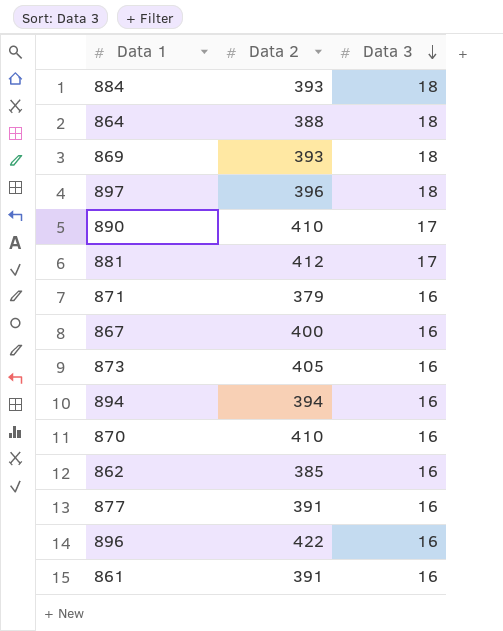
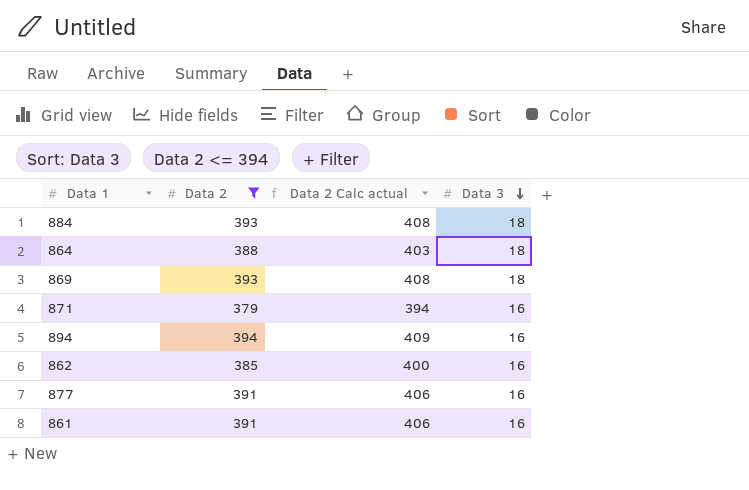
filter: none -> Data 2 <= 394
column Data 2 Calc actual | formula: none -> [Data 2] + 15

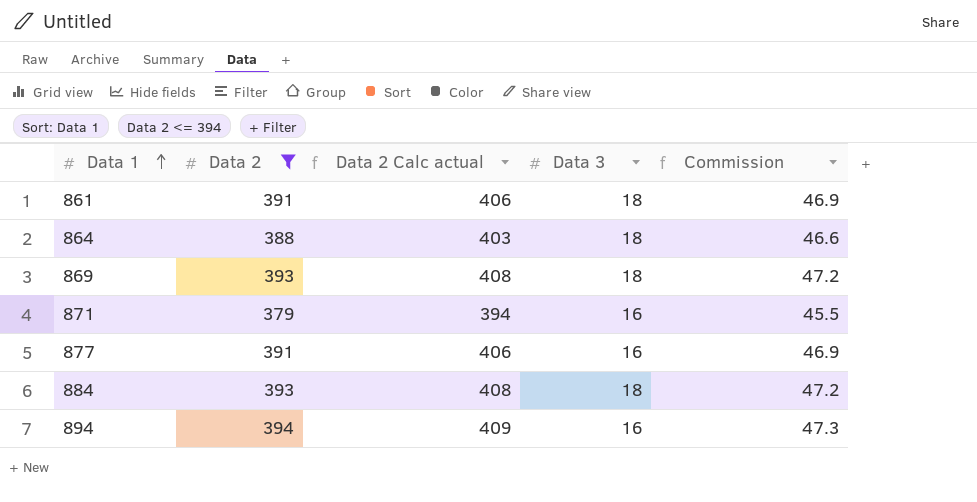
row order: Data 3 descending -> Data 1 ascending
column Commission | formula: none -> [Data 2] * 0.12
row 862: 385 | 400 | 16 -> none
861 | Data 3: 16 -> 18

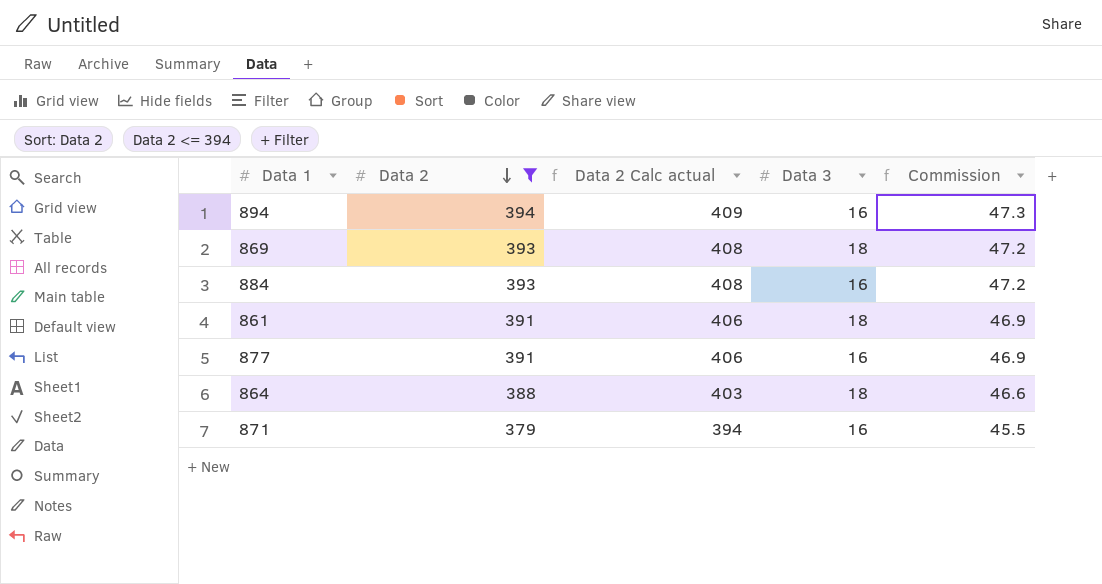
row order: Data 1 ascending -> Data 2 descending
884 | Data 3: 18 -> 16

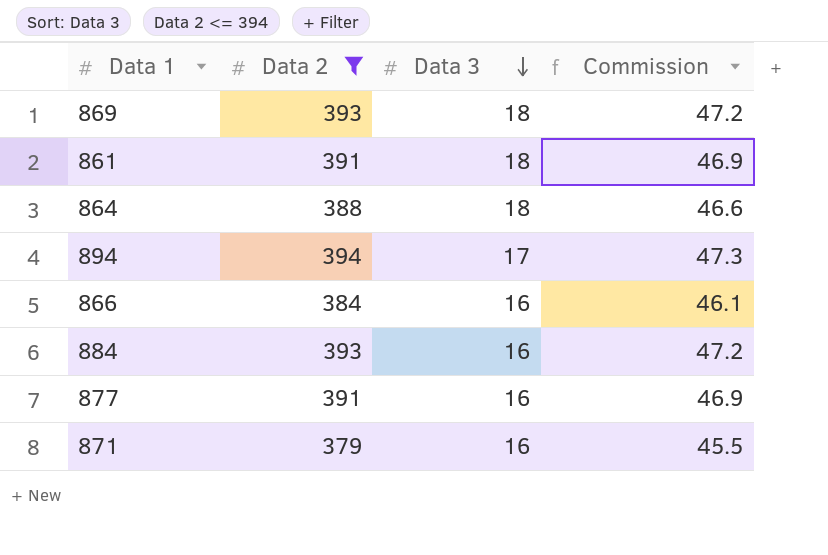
row order: Data 2 descending -> Data 3 descending
column Data 2 Calc actual | formula: [Data 2] + 15 -> none
894 | Data 3: 16 -> 17
row 866: none -> 384 | 16 | 46.1

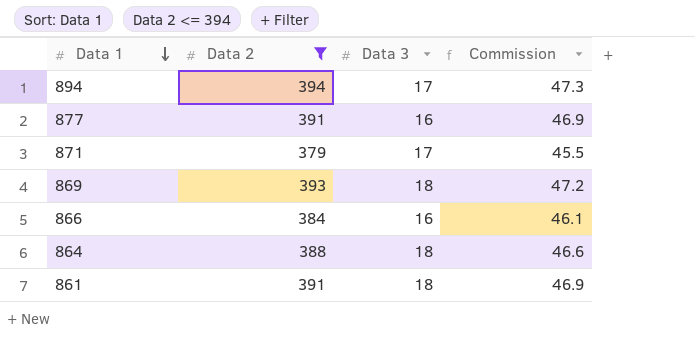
row order: Data 3 descending -> Data 1 descending
row 884: 393 | 16 | 47.2 -> none
871 | Data 3: 16 -> 17

